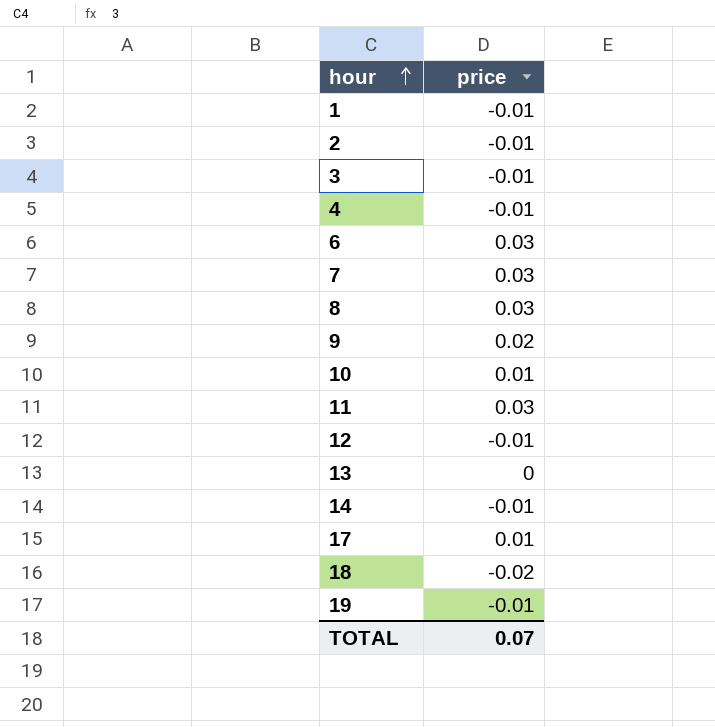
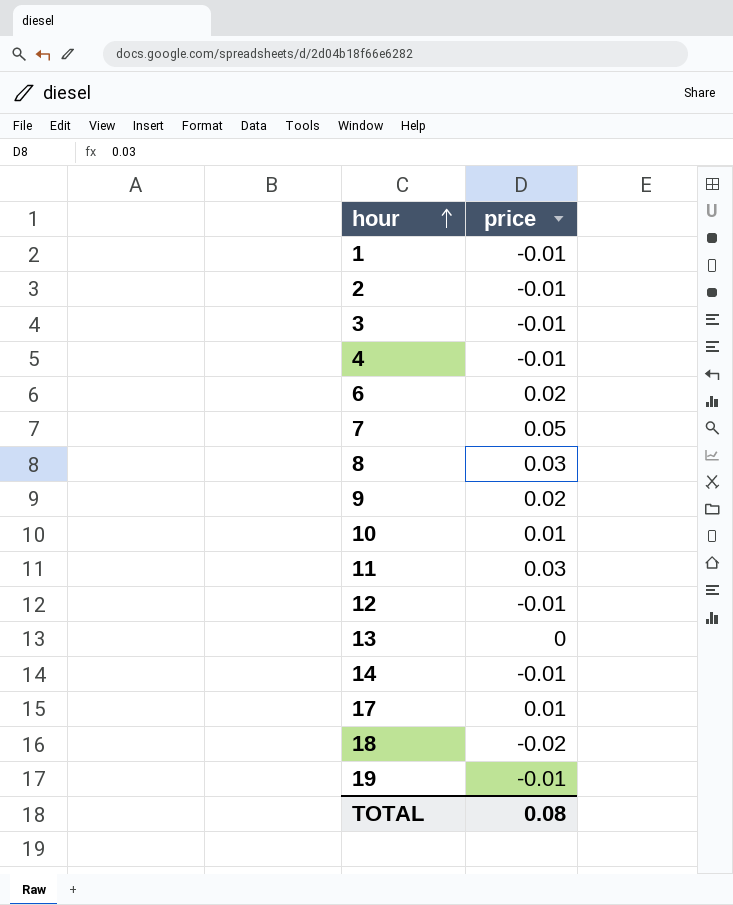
6 | price: 0.03 -> 0.02
7 | price: 0.03 -> 0.05
TOTAL | price: 0.07 -> 0.08

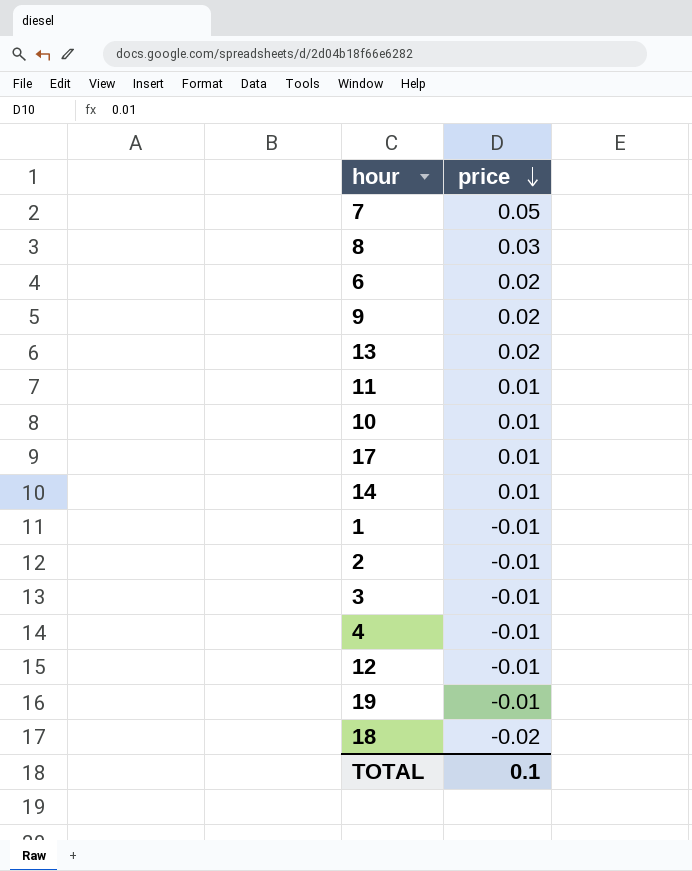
row order: hour ascending -> price descending
13 | price: 0 -> 0.02
11 | price: 0.03 -> 0.01
14 | price: -0.01 -> 0.01
TOTAL | price: 0.08 -> 0.1

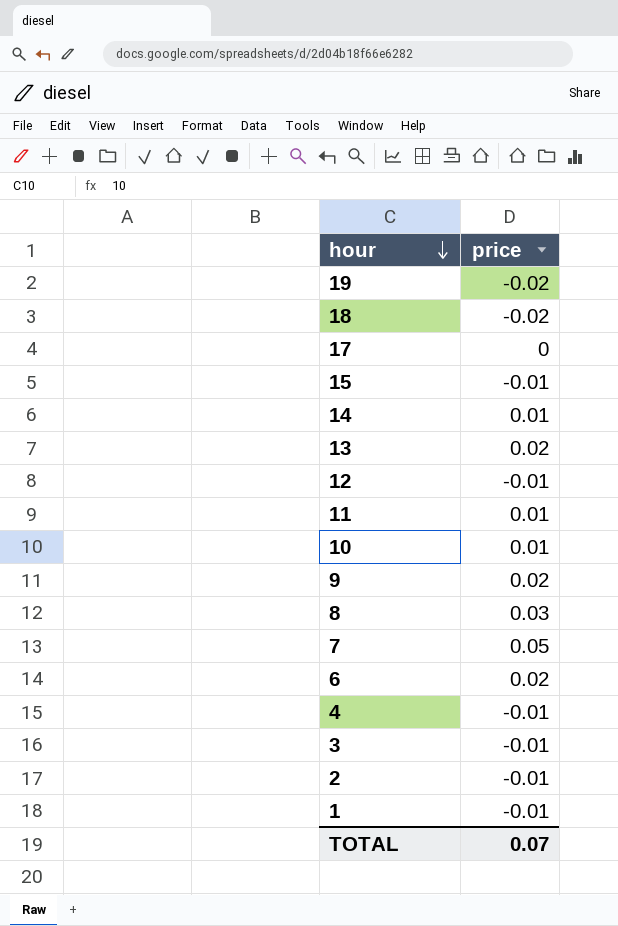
row order: price descending -> hour descending
19 | price: -0.01 -> -0.02
17 | price: 0.01 -> 0
row 15: none -> -0.01
TOTAL | price: 0.1 -> 0.07

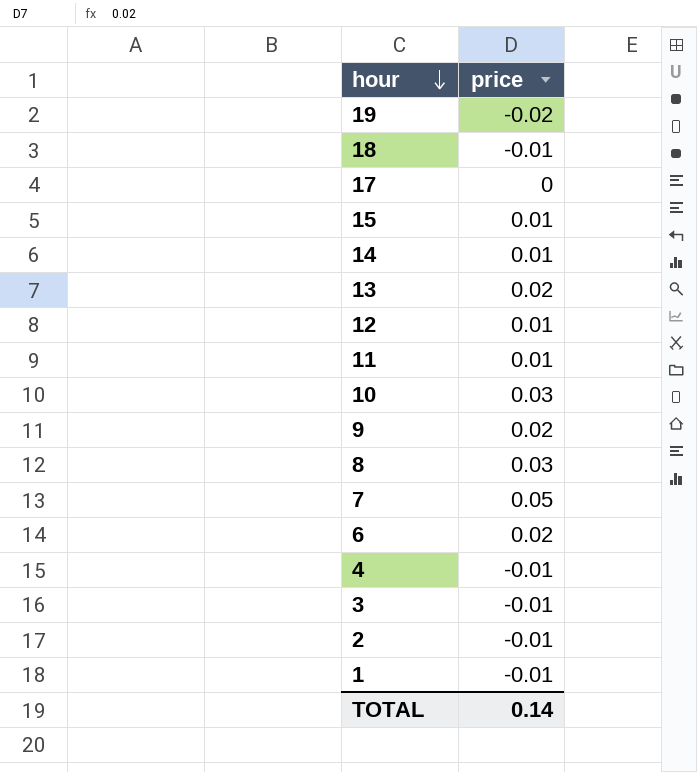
18 | price: -0.02 -> -0.01
15 | price: -0.01 -> 0.01
12 | price: -0.01 -> 0.01
10 | price: 0.01 -> 0.03
TOTAL | price: 0.07 -> 0.14

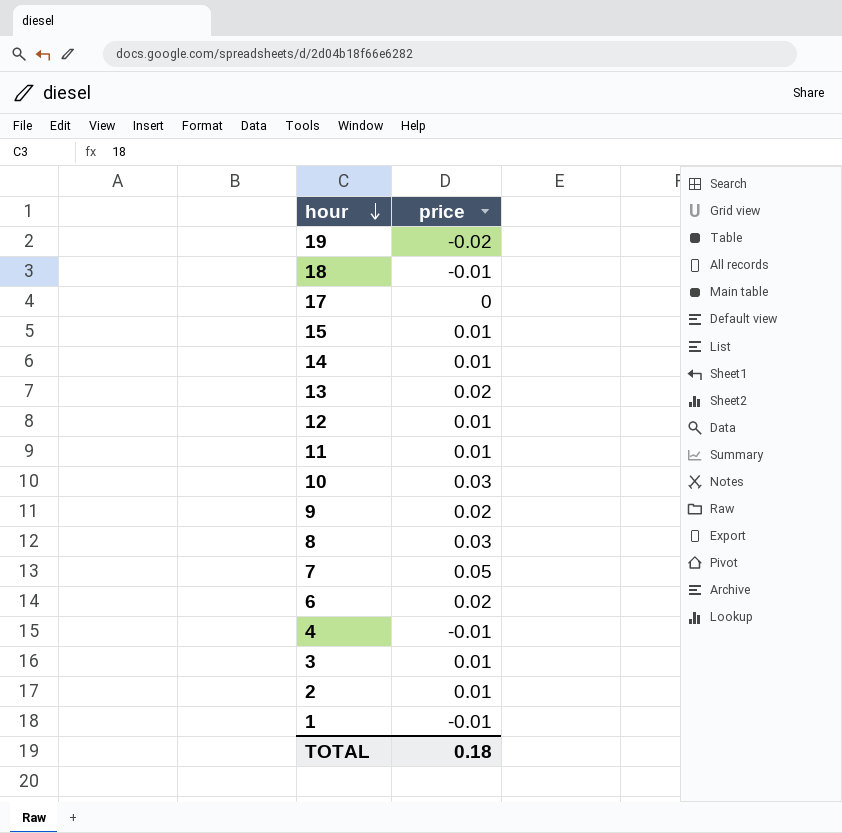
3 | price: -0.01 -> 0.01
2 | price: -0.01 -> 0.01
TOTAL | price: 0.14 -> 0.18

